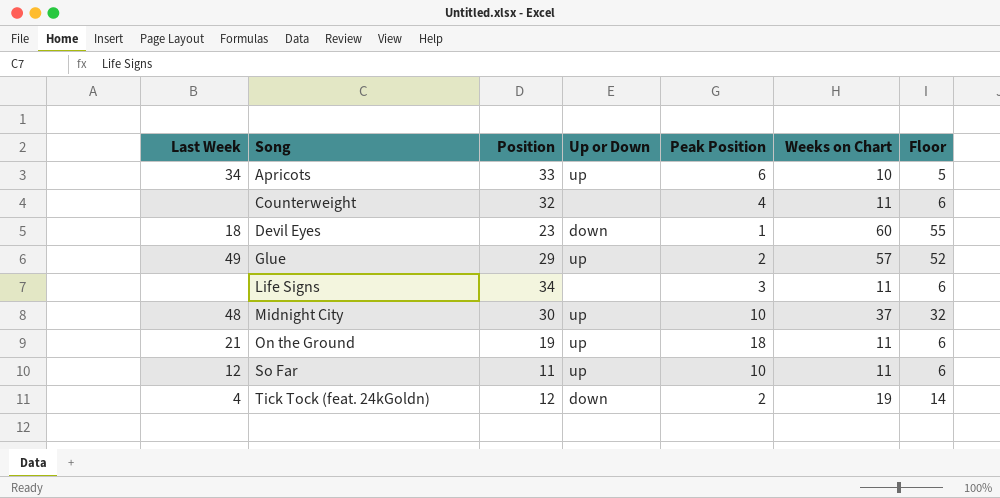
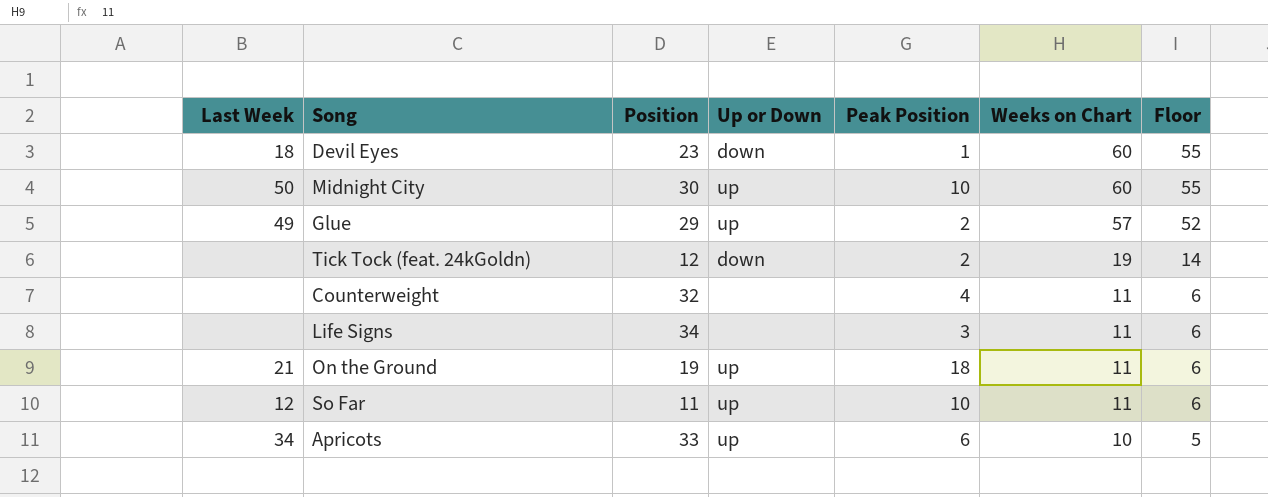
row order: Song ascending -> Weeks on Chart descending
Midnight City | Last Week: 48 -> 50
Midnight City | Weeks on Chart: 37 -> 60
Midnight City | Floor: 32 -> 55
Tick Tock (feat. 24kGoldn) | Last Week: 4 -> none

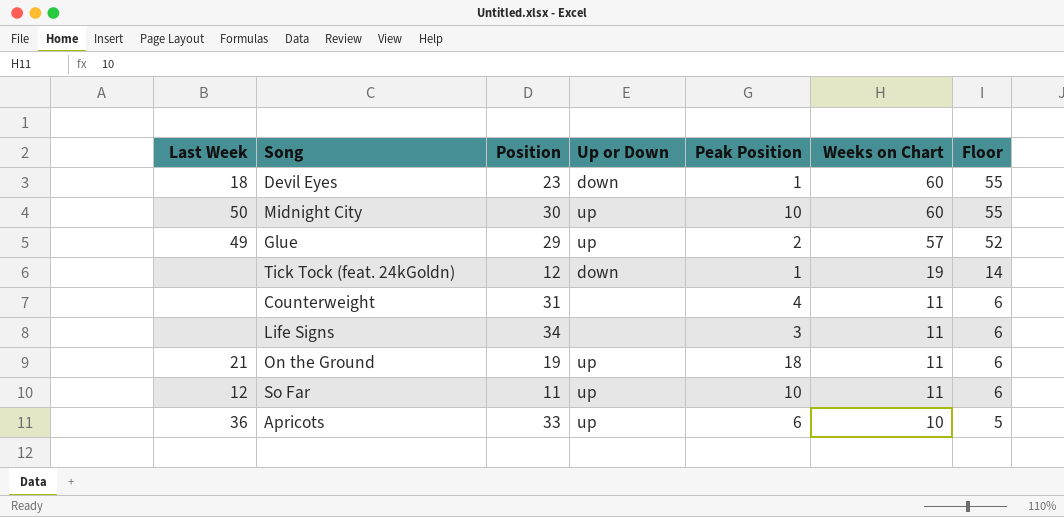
Tick Tock (feat. 24kGoldn) | Peak Position: 2 -> 1
Counterweight | Position: 32 -> 31
Apricots | Last Week: 34 -> 36

